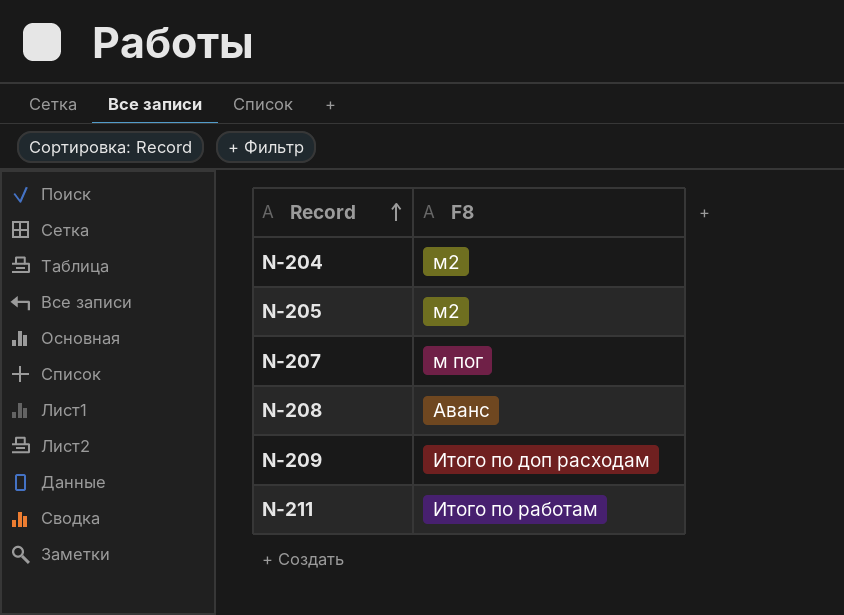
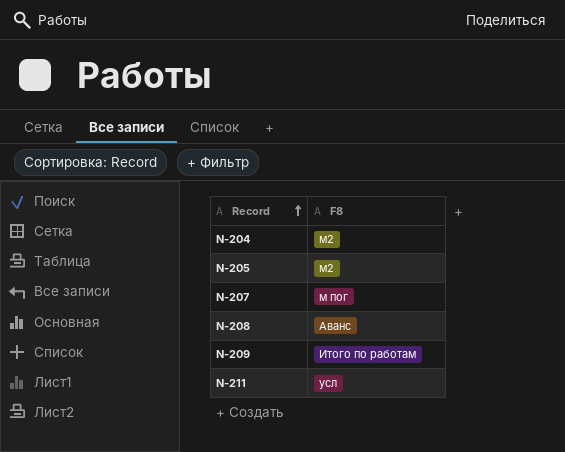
N-209 | F8: Итого по доп расходам -> Итого по работам
N-211 | F8: Итого по работам -> усл

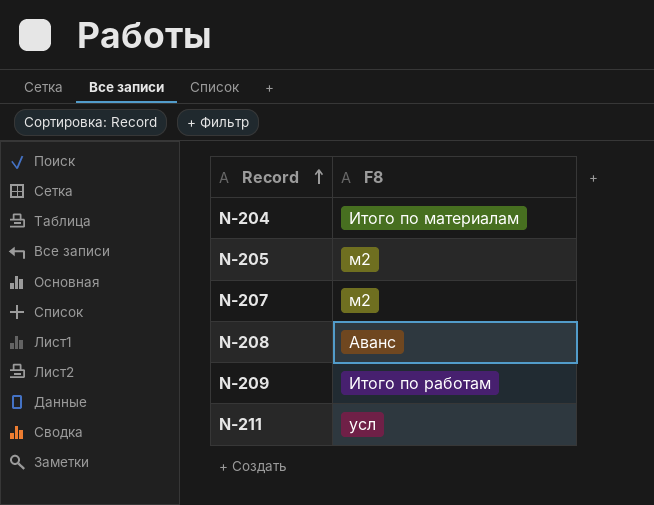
N-204 | F8: м2 -> Итого по материалам
N-207 | F8: м пог -> м2

